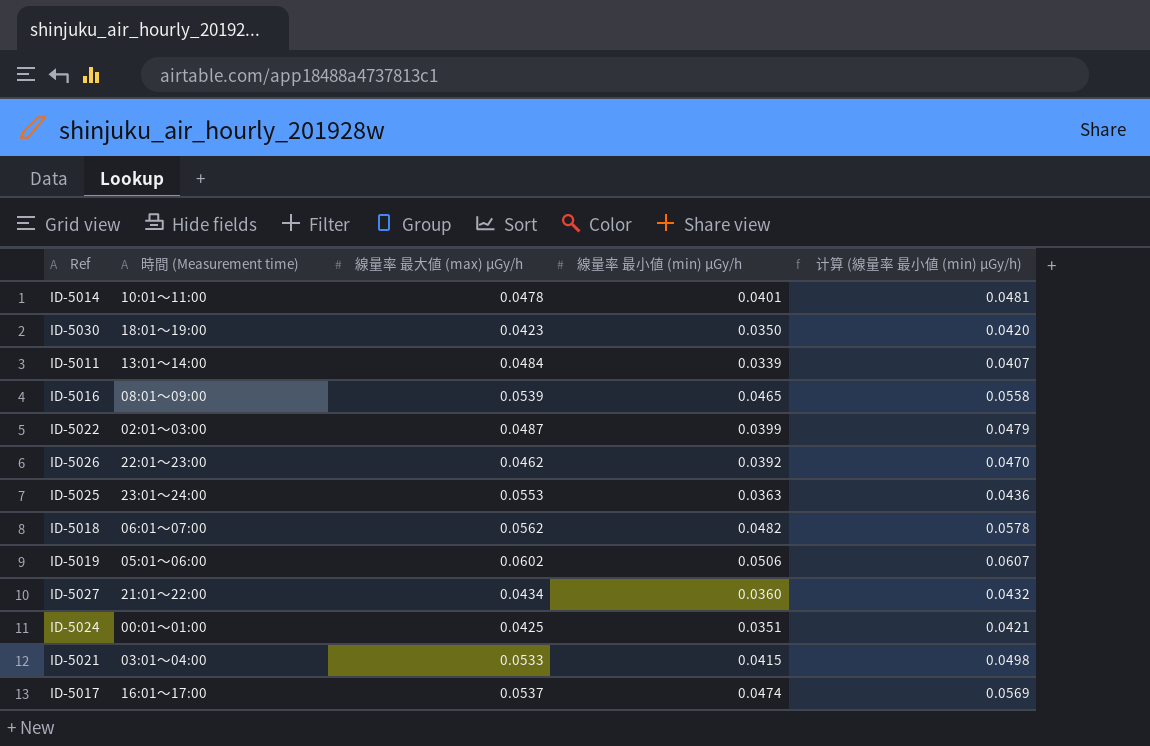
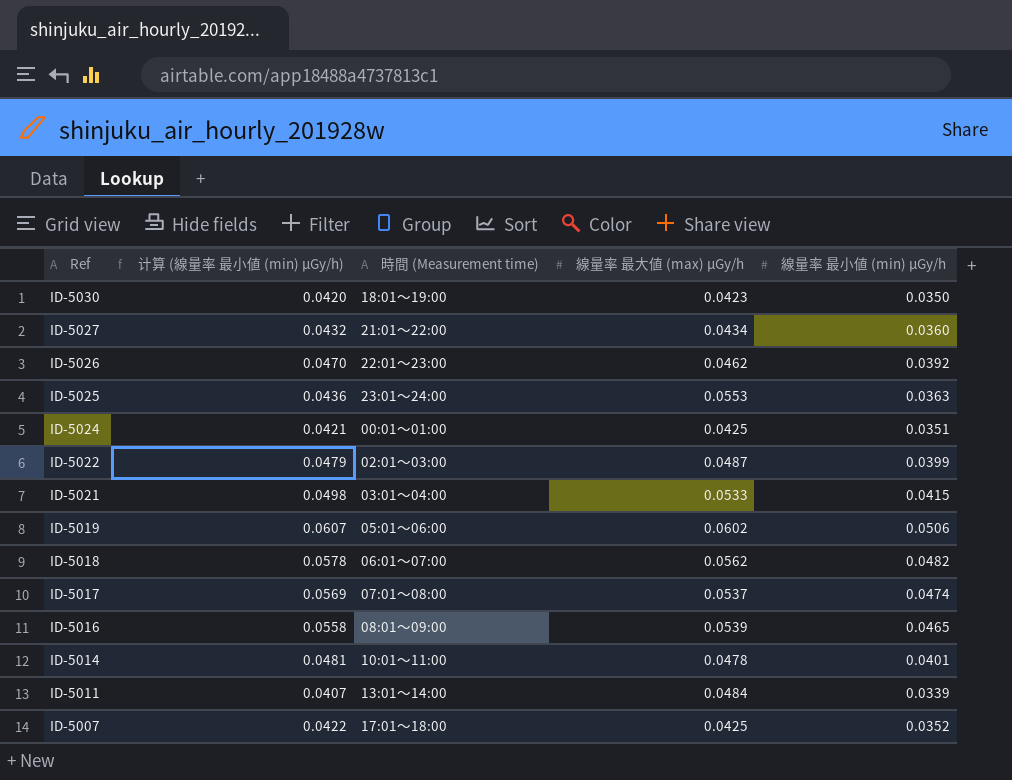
row order: none -> Ref descending
column 计算 (線量率 最小値 (min) μGy/h) | position: 5 -> 2
ID-5017 | 時間 (Measurement time): 16:01～17:00 -> 07:01～08:00
row ID-5007: none -> 0.0422 | 17:01～18:00 | 0.0425 | 0.0352

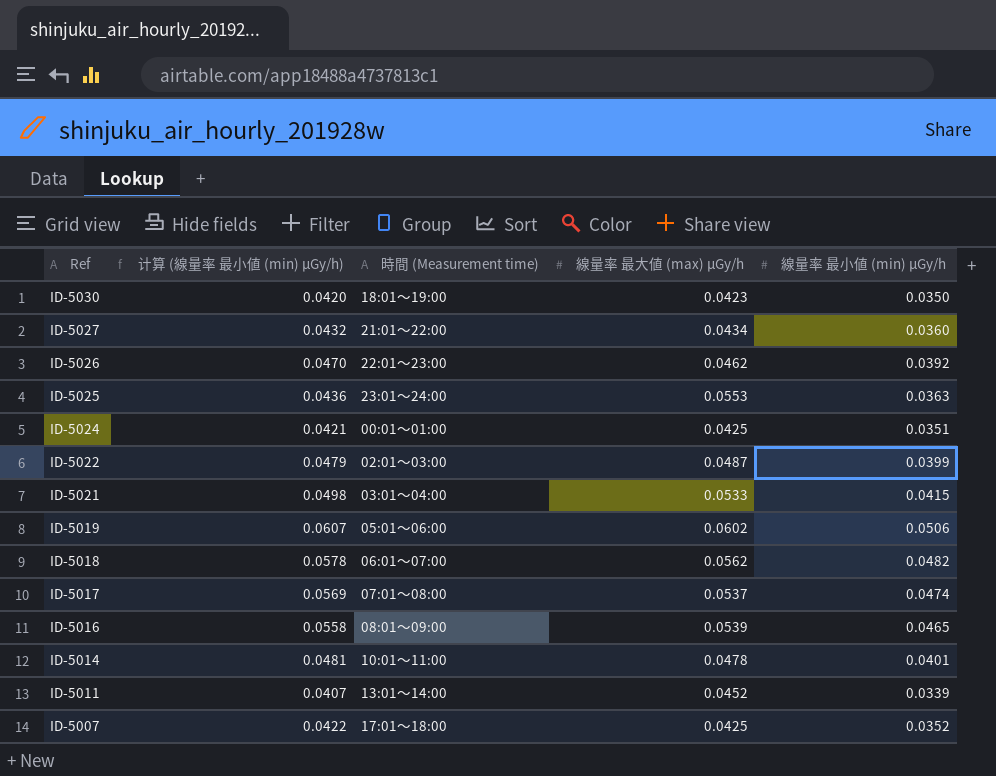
ID-5011 | 線量率 最大値 (max) μGy/h: 0.0484 -> 0.0452

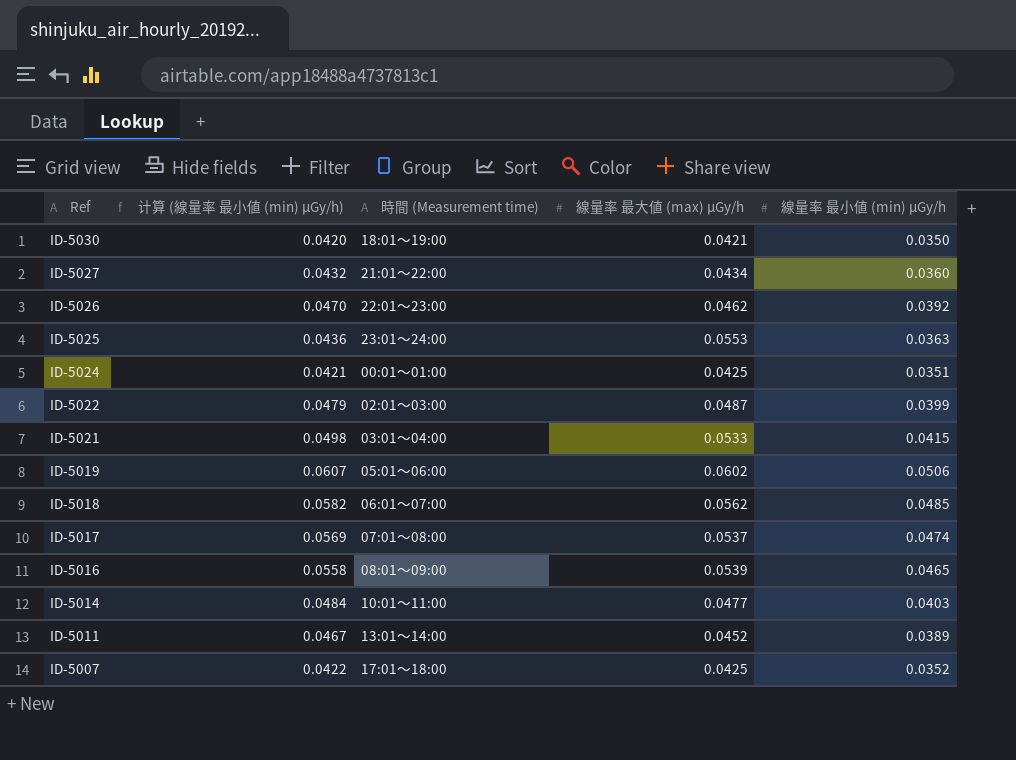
ID-5030 | 線量率 最大値 (max) μGy/h: 0.0423 -> 0.0421
ID-5018 | 计算 (線量率 最小値 (min) μGy/h): 0.0578 -> 0.0582
ID-5018 | 線量率 最小値 (min) μGy/h: 0.0482 -> 0.0485
ID-5014 | 计算 (線量率 最小値 (min) μGy/h): 0.0481 -> 0.0484
ID-5014 | 線量率 最大値 (max) μGy/h: 0.0478 -> 0.0477
ID-5014 | 線量率 最小値 (min) μGy/h: 0.0401 -> 0.0403
ID-5011 | 计算 (線量率 最小値 (min) μGy/h): 0.0407 -> 0.0467
ID-5011 | 線量率 最小値 (min) μGy/h: 0.0339 -> 0.0389

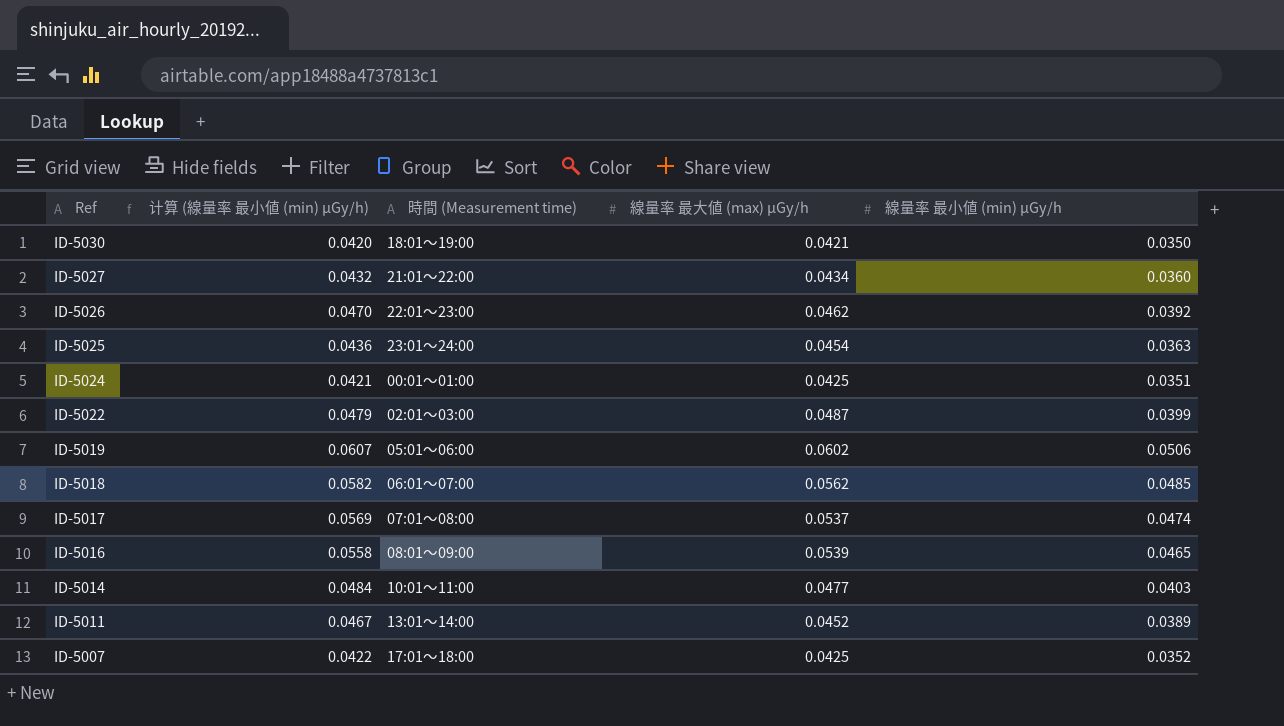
row ID-5021: 0.0498 | 03:01～04:00 | 0.0533 | 0.0415 -> none
ID-5025 | 線量率 最大値 (max) μGy/h: 0.0553 -> 0.0454

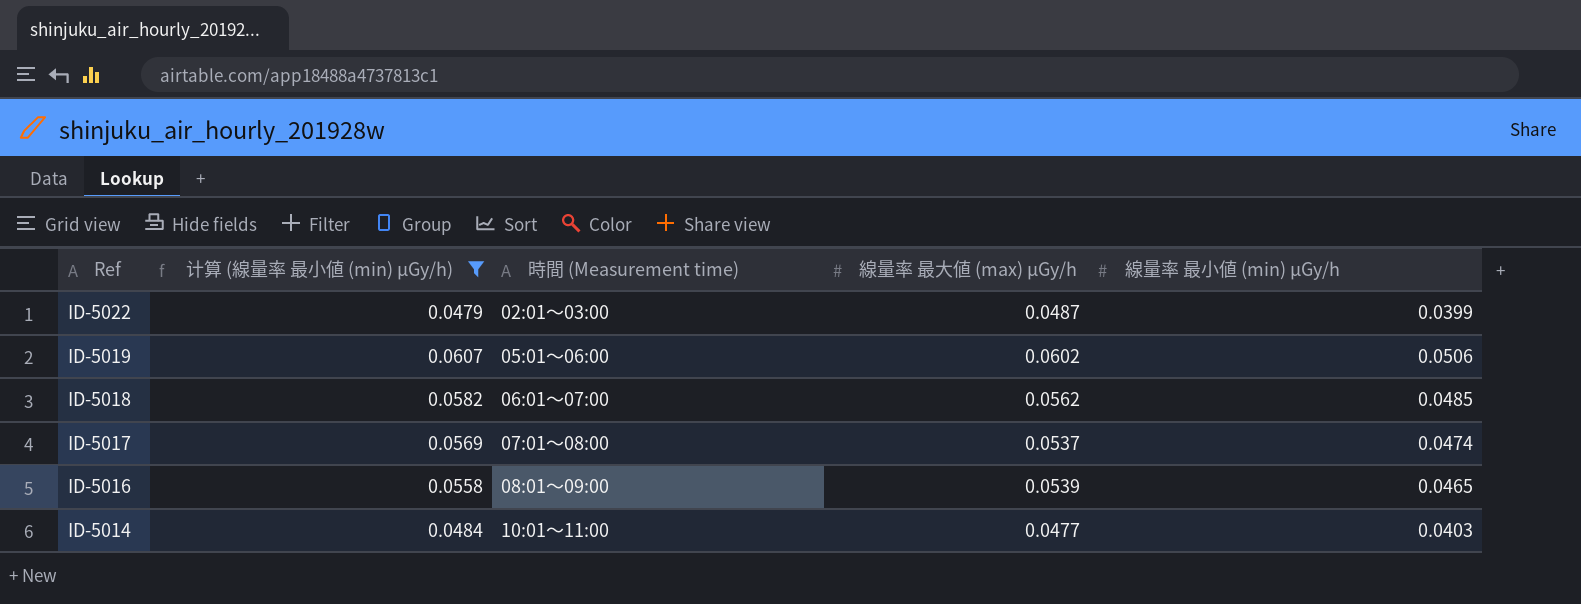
filter: none -> 计算 (線量率 最小値 (min) μGy/h) >= 0.0479

